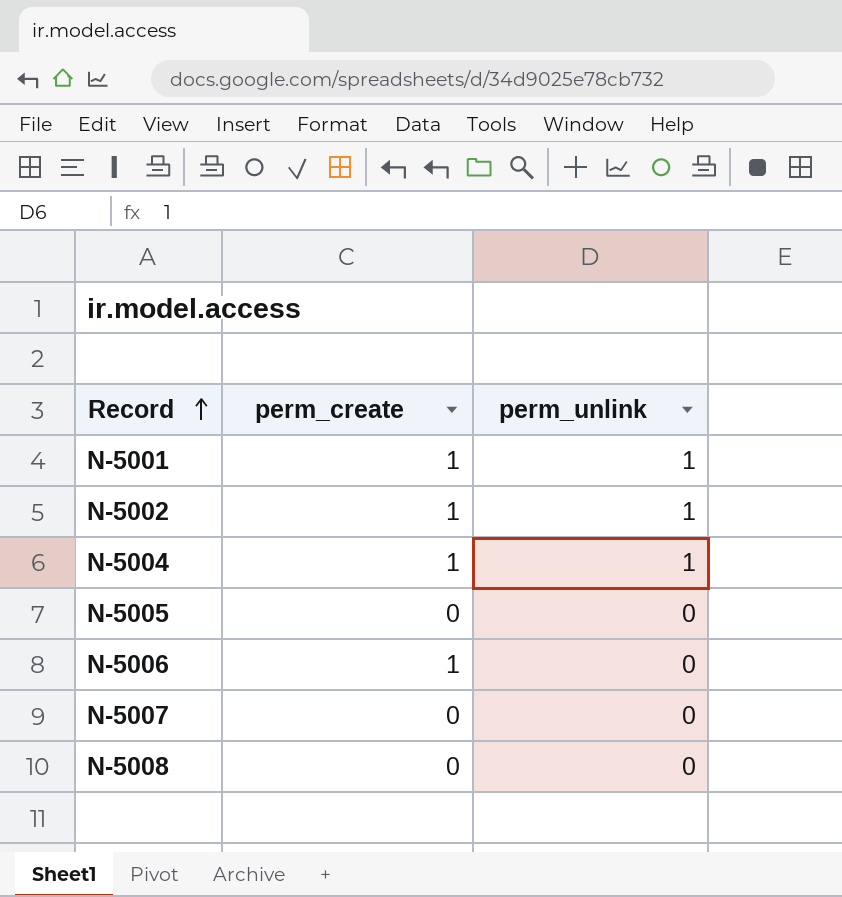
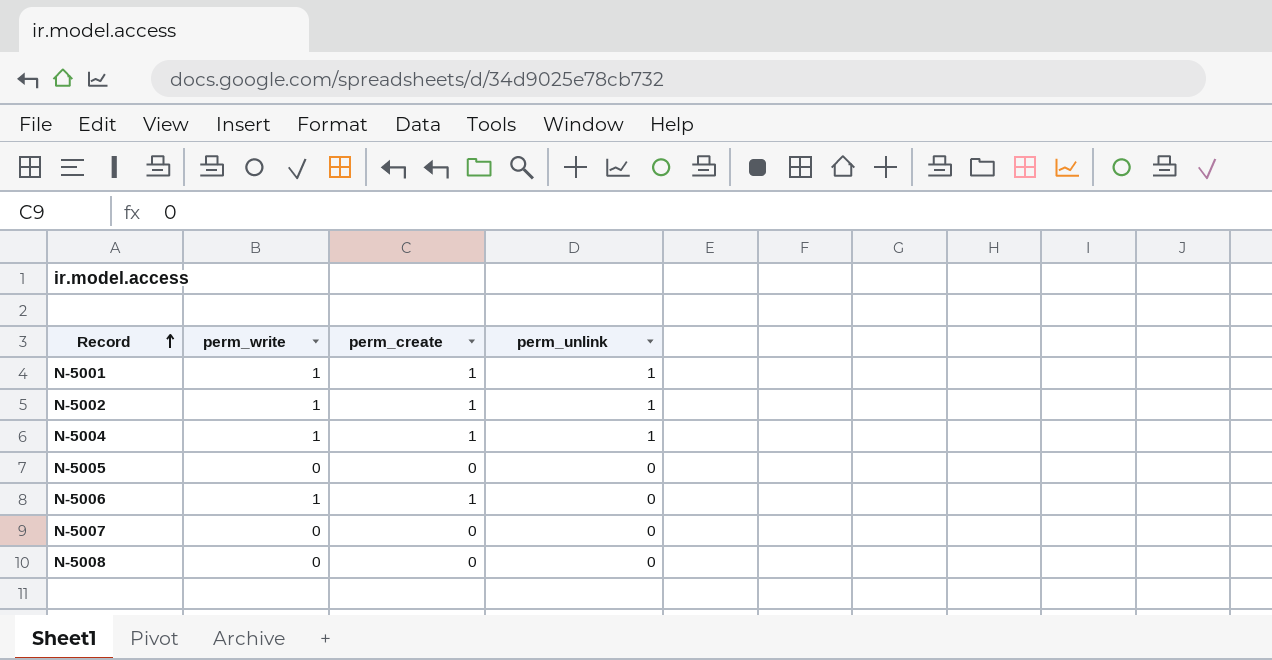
column perm_write | position: none -> 2

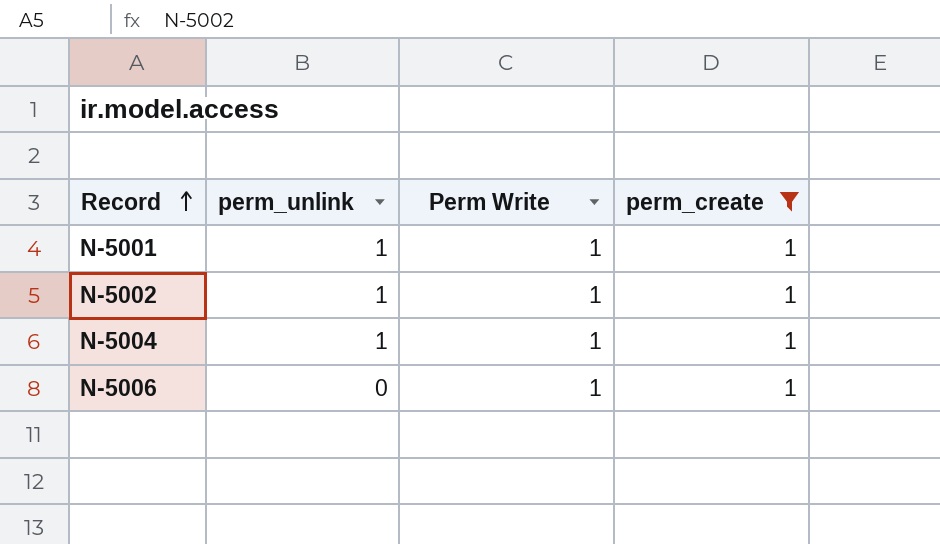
filter: none -> perm_create = 1
column perm_unlink | position: 4 -> 2
column name: perm_write -> Perm Write

